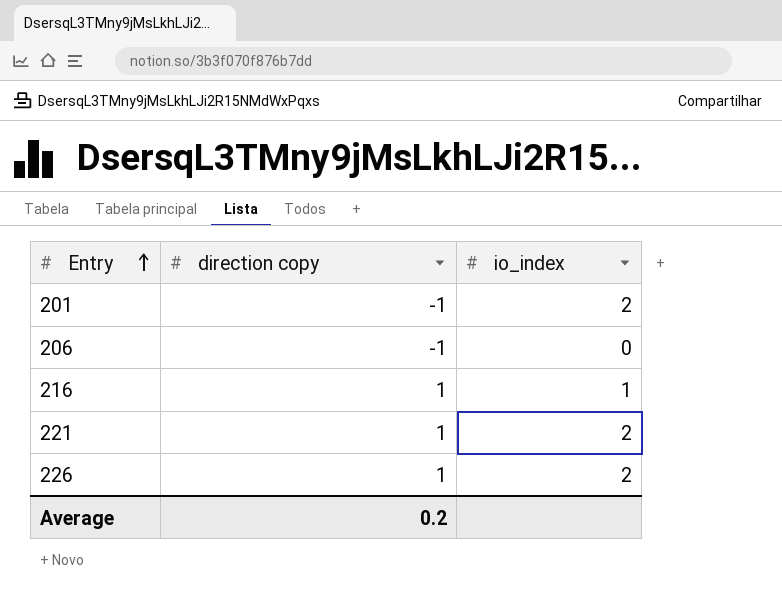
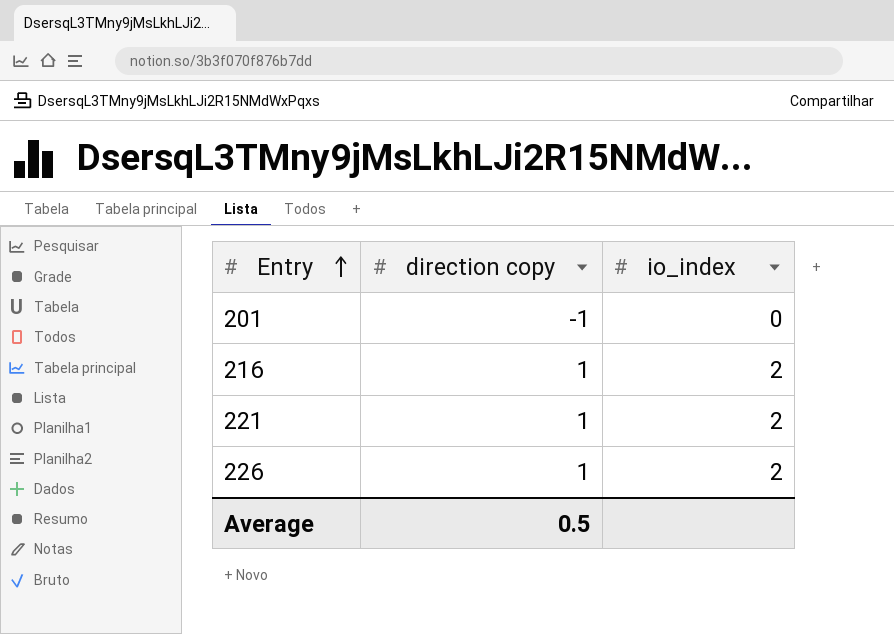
row 206: -1 | 0 -> none
201 | io_index: 2 -> 0
216 | io_index: 1 -> 2
Average | direction copy: 0.2 -> 0.5

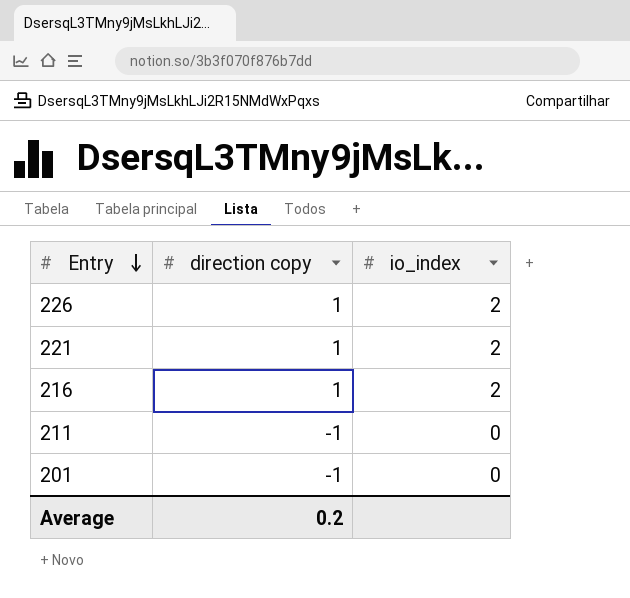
row order: Entry ascending -> Entry descending
row 211: none -> -1 | 0
Average | direction copy: 0.5 -> 0.2

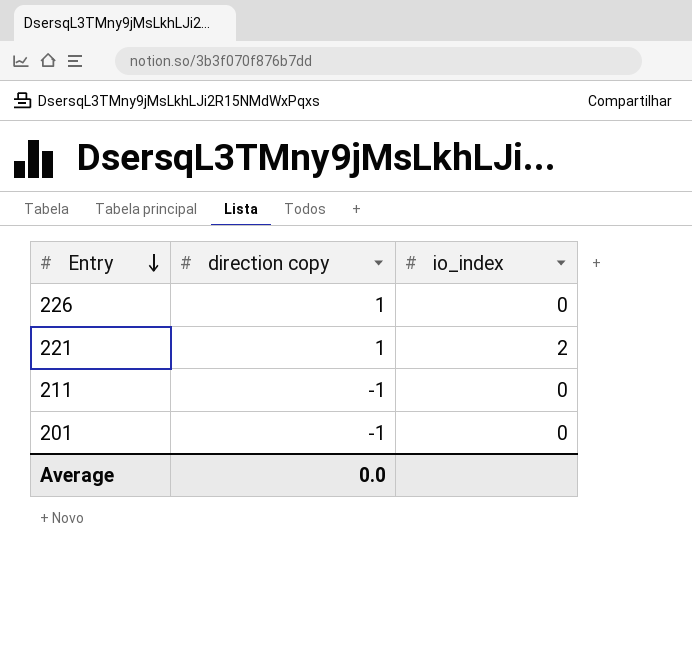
row 216: 1 | 2 -> none
226 | io_index: 2 -> 0
Average | direction copy: 0.2 -> 0.0

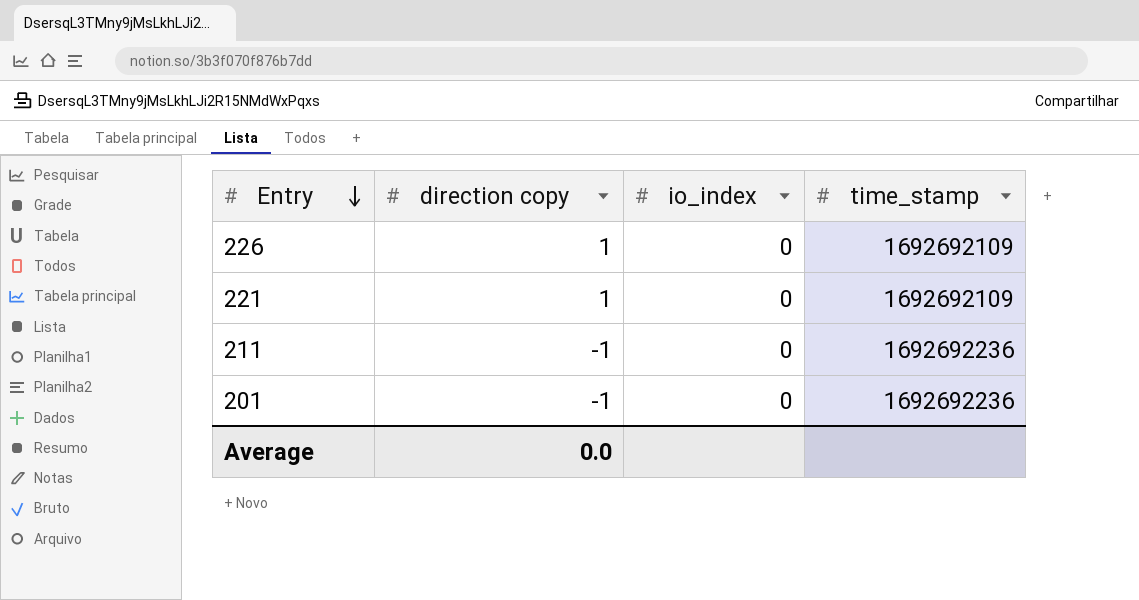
column time_stamp | position: none -> 4
221 | io_index: 2 -> 0

